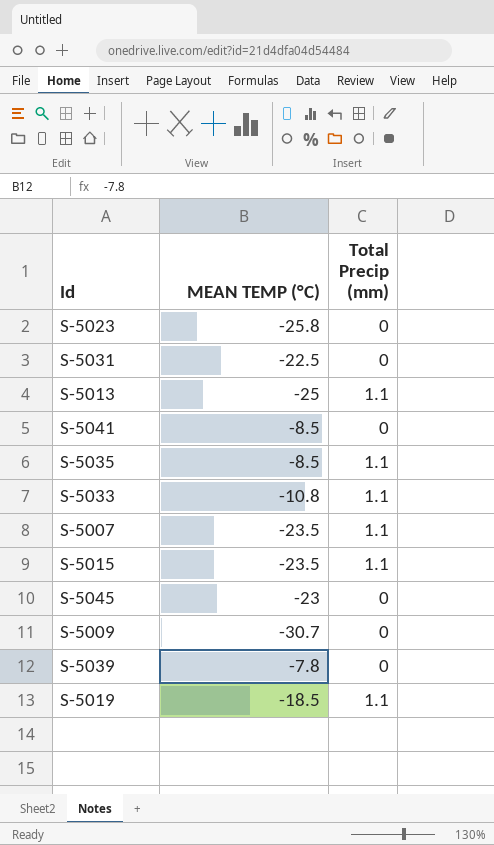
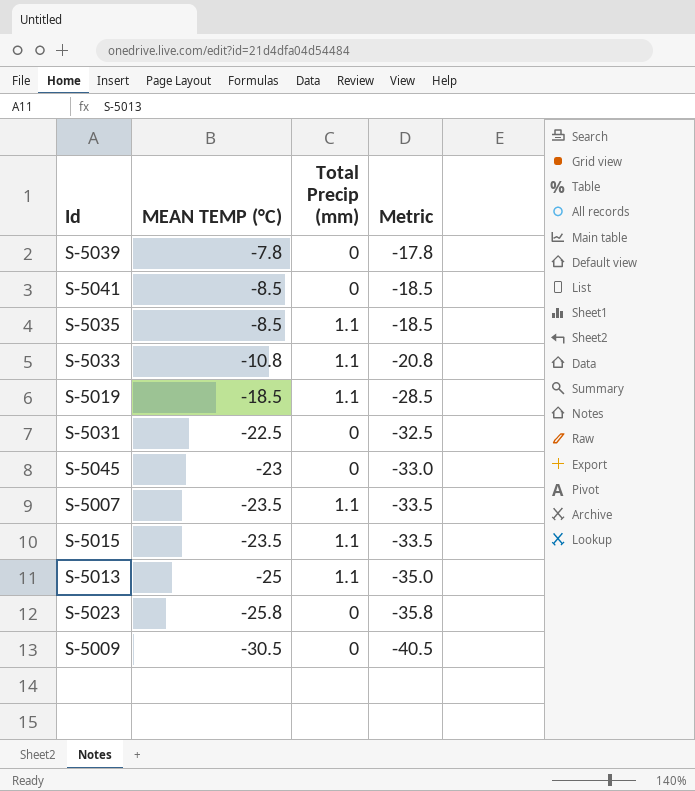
row order: none -> MEAN TEMP (°C) descending
column Metric | formula: none -> [MEAN TEMP (°C)] - 10
S-5009 | MEAN TEMP (°C): -30.7 -> -30.5

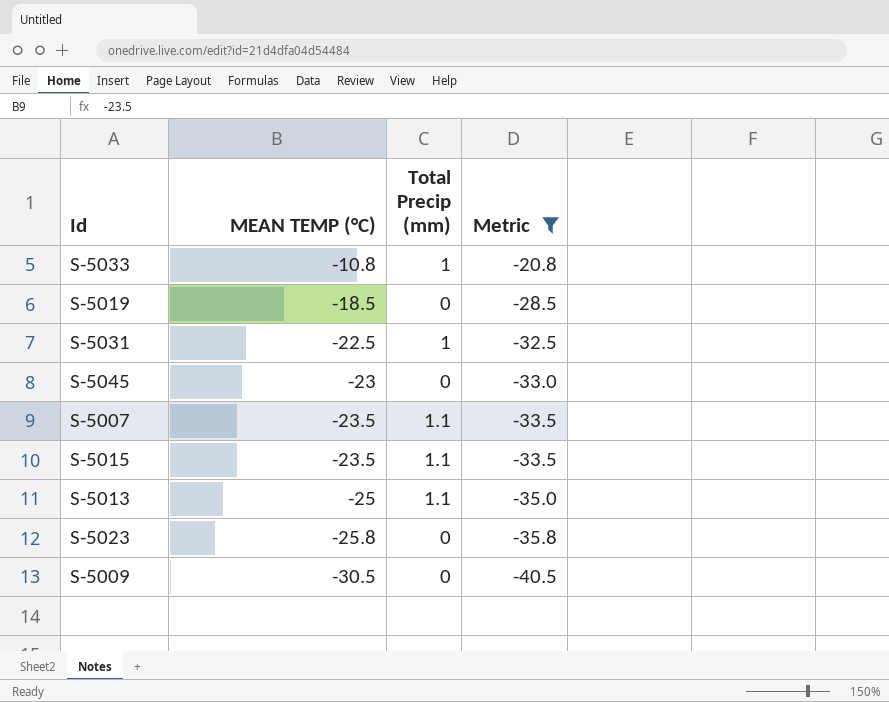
filter: none -> Metric <= -20.8
S-5033 | Total Precip (mm): 1.1 -> 1
S-5019 | Total Precip (mm): 1.1 -> 0
S-5031 | Total Precip (mm): 0 -> 1

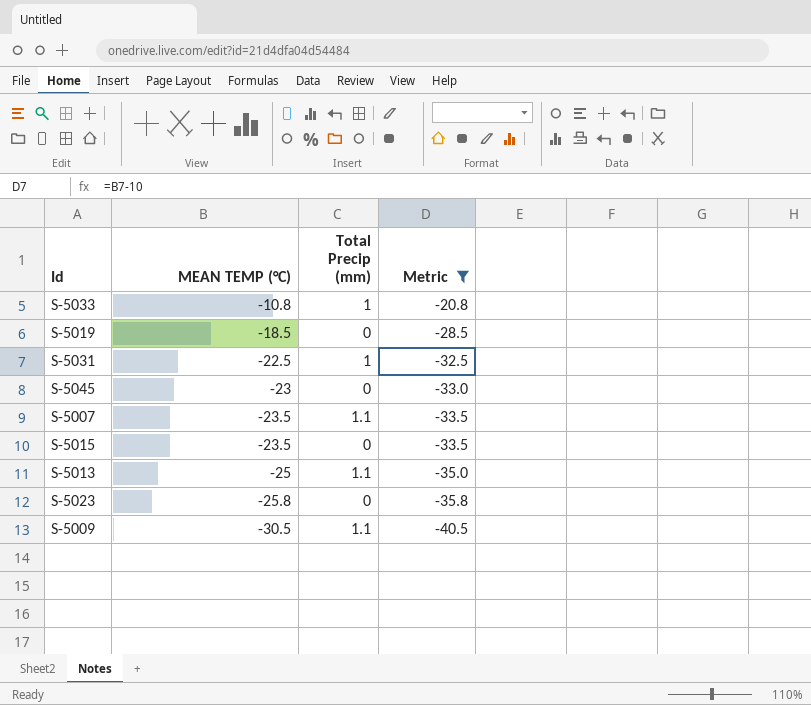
S-5015 | Total Precip (mm): 1.1 -> 0
S-5009 | Total Precip (mm): 0 -> 1.1

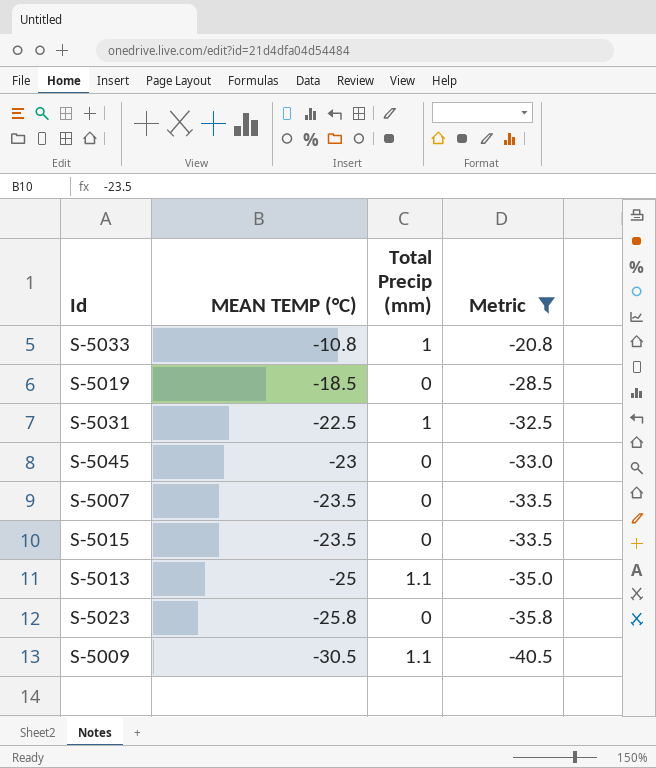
S-5007 | Total Precip (mm): 1.1 -> 0

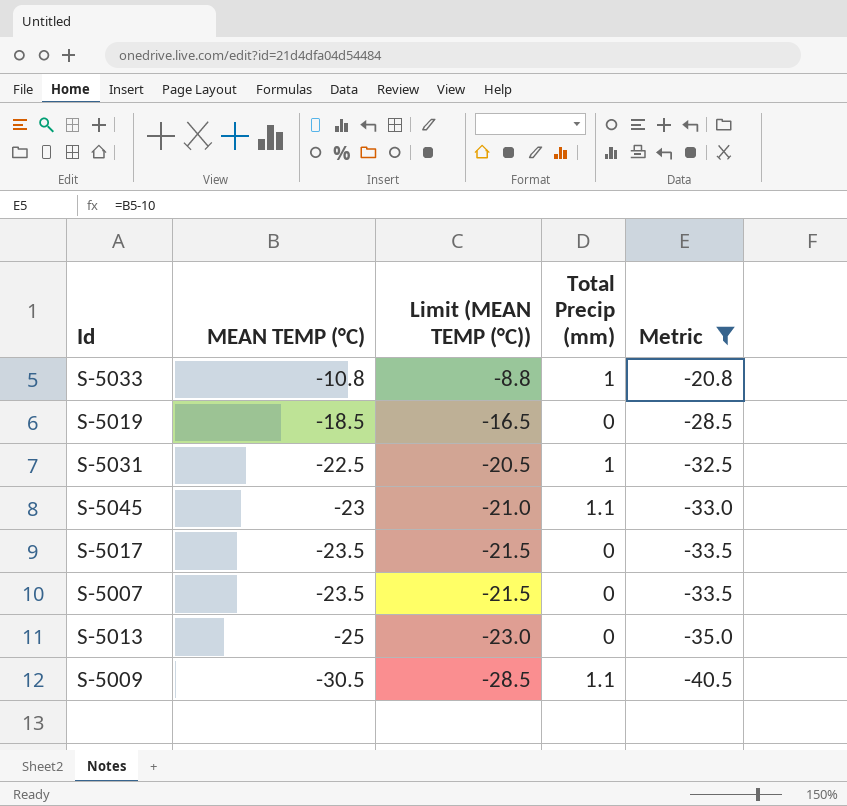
column Limit (MEAN TEMP (°C)) | formula: none -> [MEAN TEMP (°C)] + 2
row S-5015: -23.5 | 0 | -33.5 -> none
row S-5023: -25.8 | 0 | -35.8 -> none
S-5045 | Total Precip (mm): 0 -> 1.1
row S-5017: none -> -23.5 | -21.5 | 0 | -33.5
S-5013 | Total Precip (mm): 1.1 -> 0

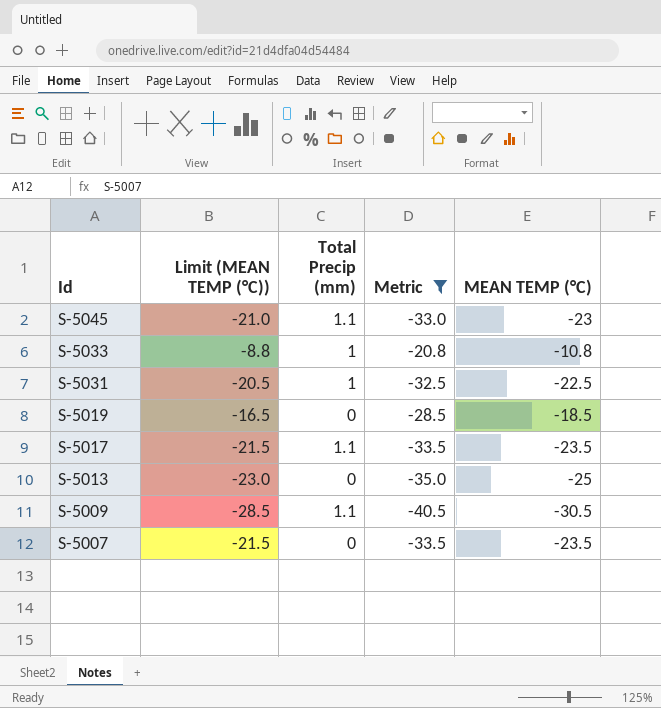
row order: MEAN TEMP (°C) descending -> Id descending
column MEAN TEMP (°C) | position: 2 -> 5
S-5017 | Total Precip (mm): 0 -> 1.1

